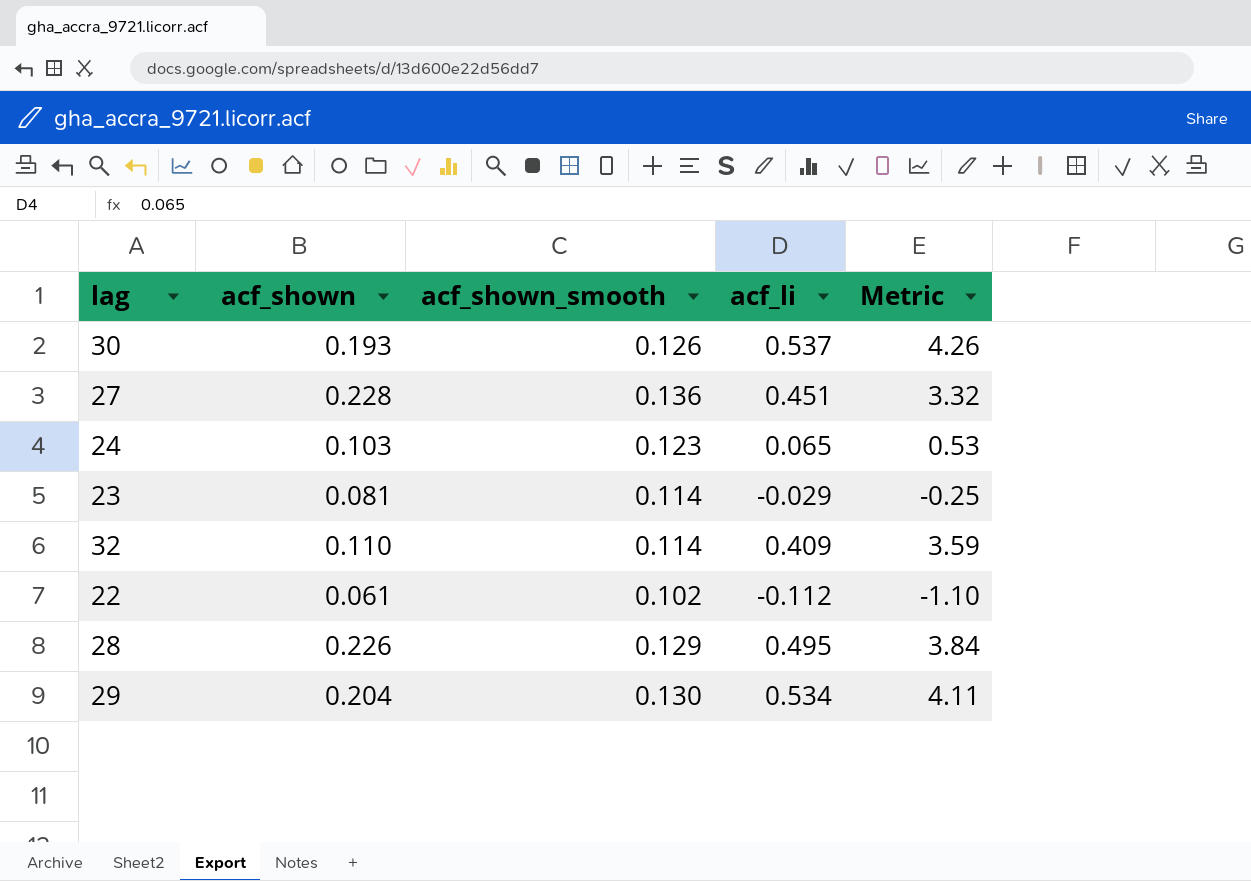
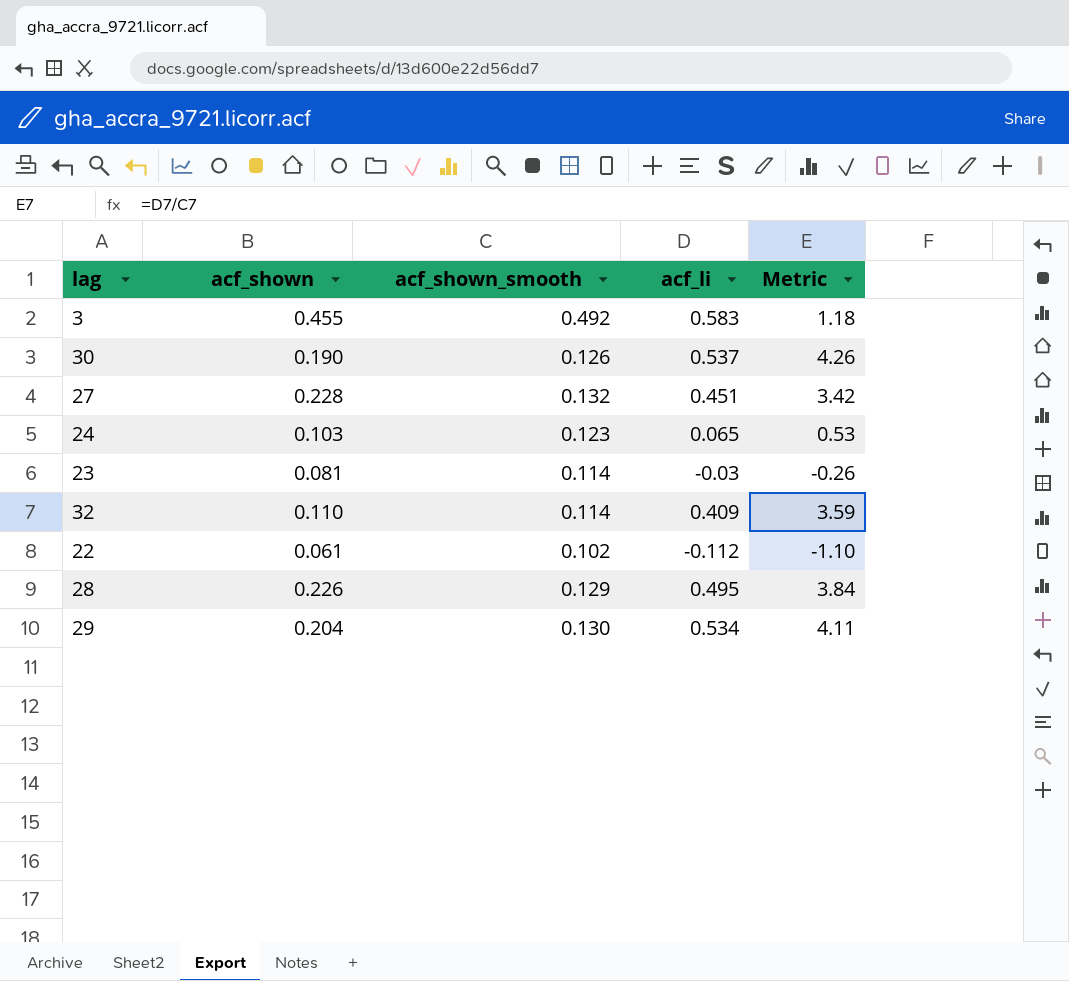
row 3: none -> 0.455 | 0.492 | 0.583 | 1.18
30 | acf_shown: 0.193 -> 0.190
27 | acf_shown_smooth: 0.136 -> 0.132
27 | Metric: 3.32 -> 3.42
23 | acf_li: -0.029 -> -0.03
23 | Metric: -0.25 -> -0.26

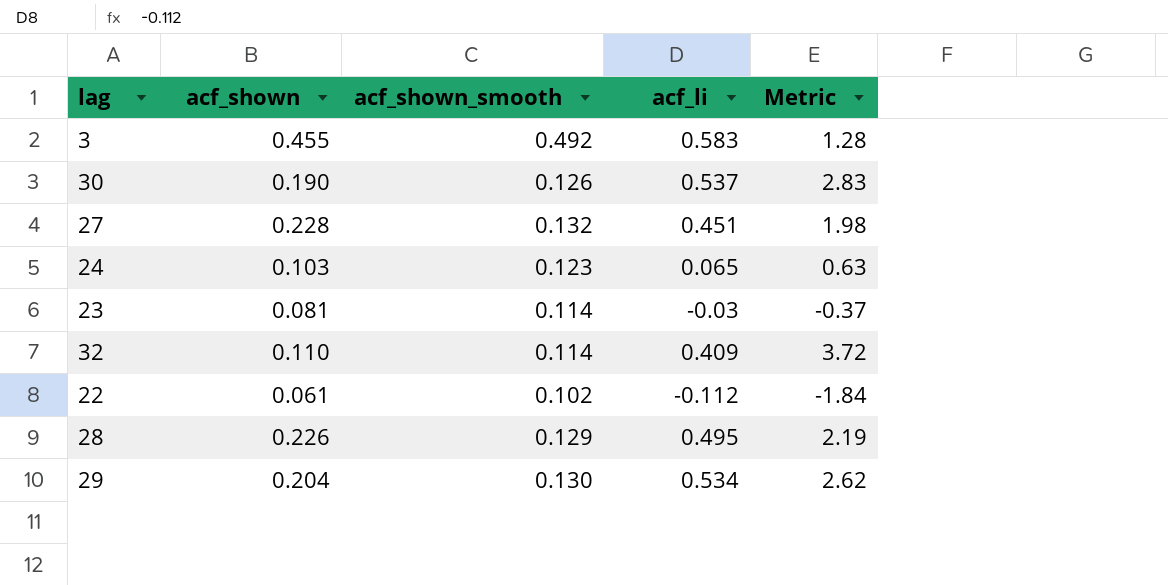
column Metric | formula: [acf_li] / [acf_shown_smooth] -> [acf_li] / [acf_shown]

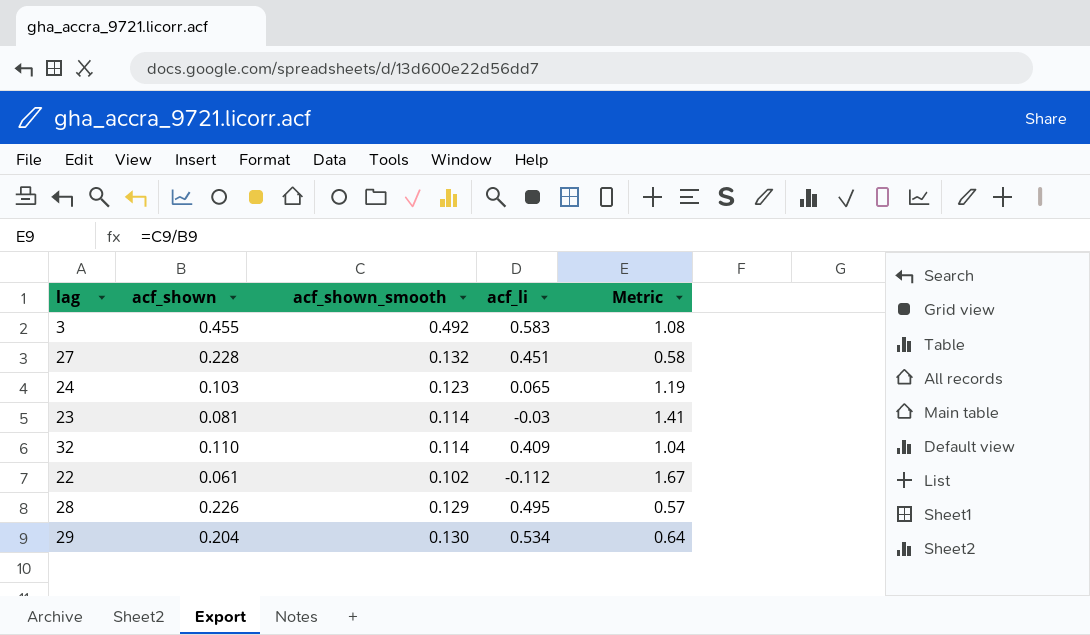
column Metric | formula: [acf_li] / [acf_shown] -> [acf_shown_smooth] / [acf_shown]
row 30: 0.190 | 0.126 | 0.537 | 2.83 -> none

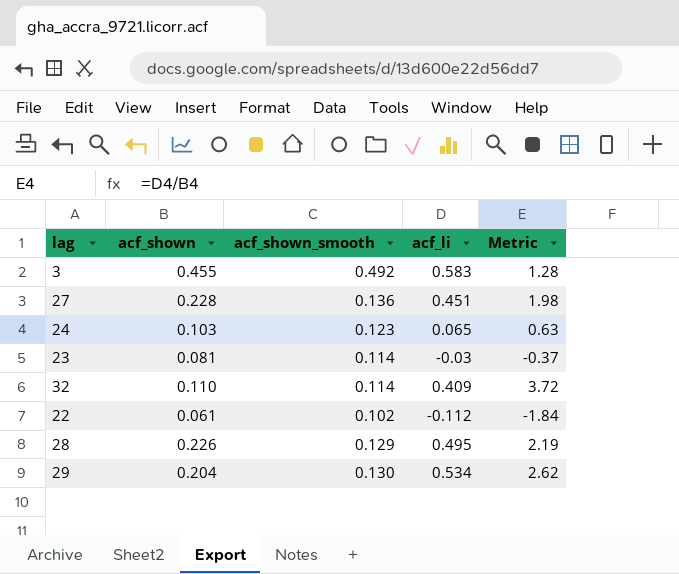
column Metric | formula: [acf_shown_smooth] / [acf_shown] -> [acf_li] / [acf_shown]
27 | acf_shown_smooth: 0.132 -> 0.136

